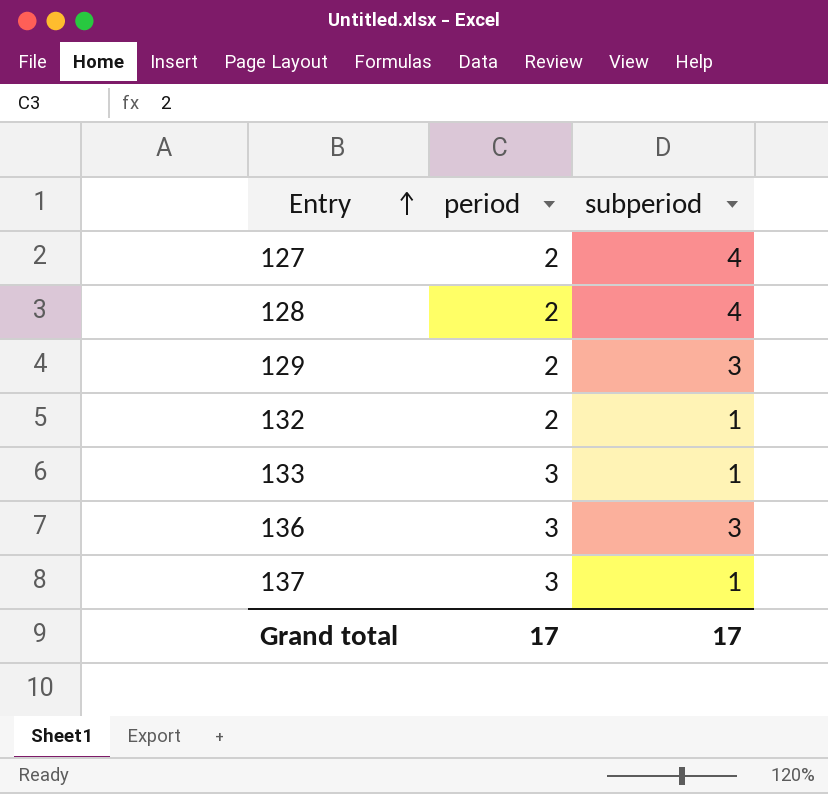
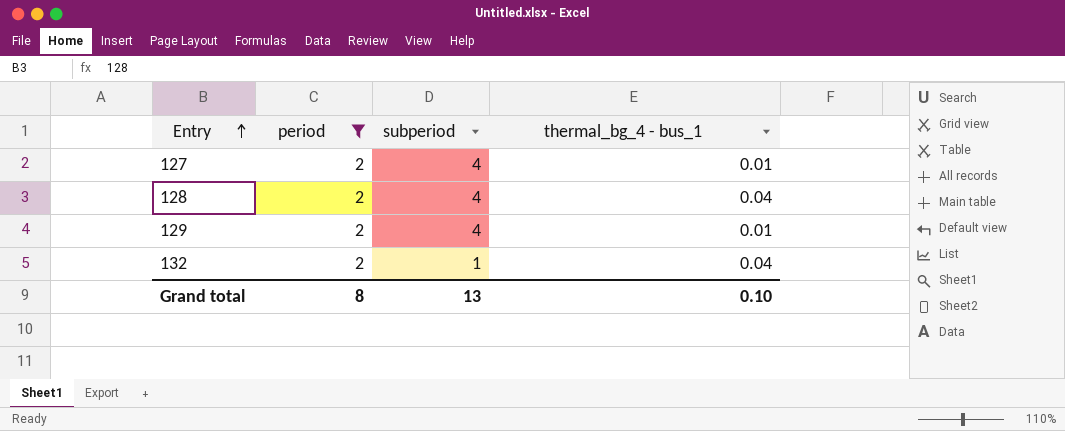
filter: none -> period = 2
column thermal_bg_4 - bus_1 | position: none -> 4
129 | subperiod: 3 -> 4
Grand total | period: 17 -> 8
Grand total | subperiod: 17 -> 13

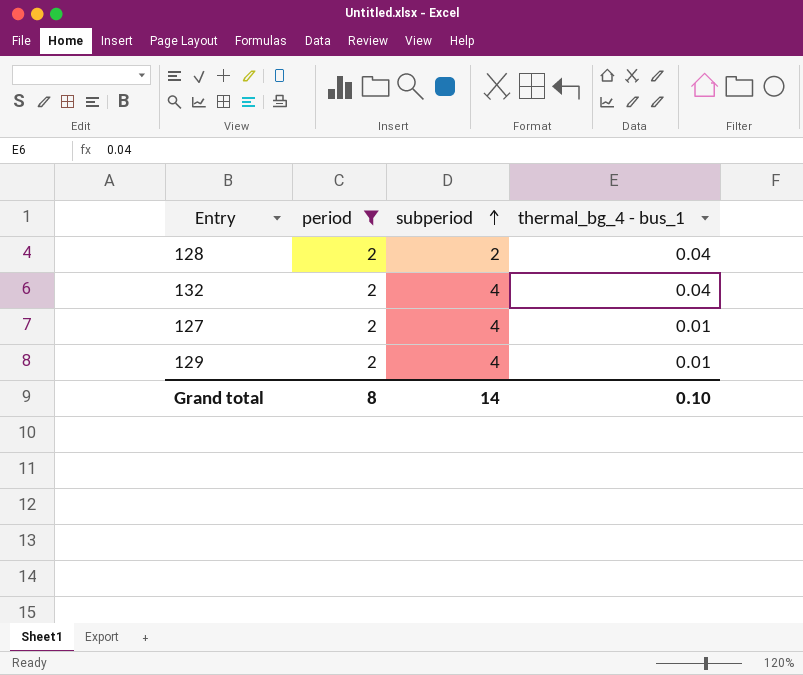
row order: Entry ascending -> subperiod ascending
128 | subperiod: 4 -> 2
132 | subperiod: 1 -> 4
Grand total | subperiod: 13 -> 14

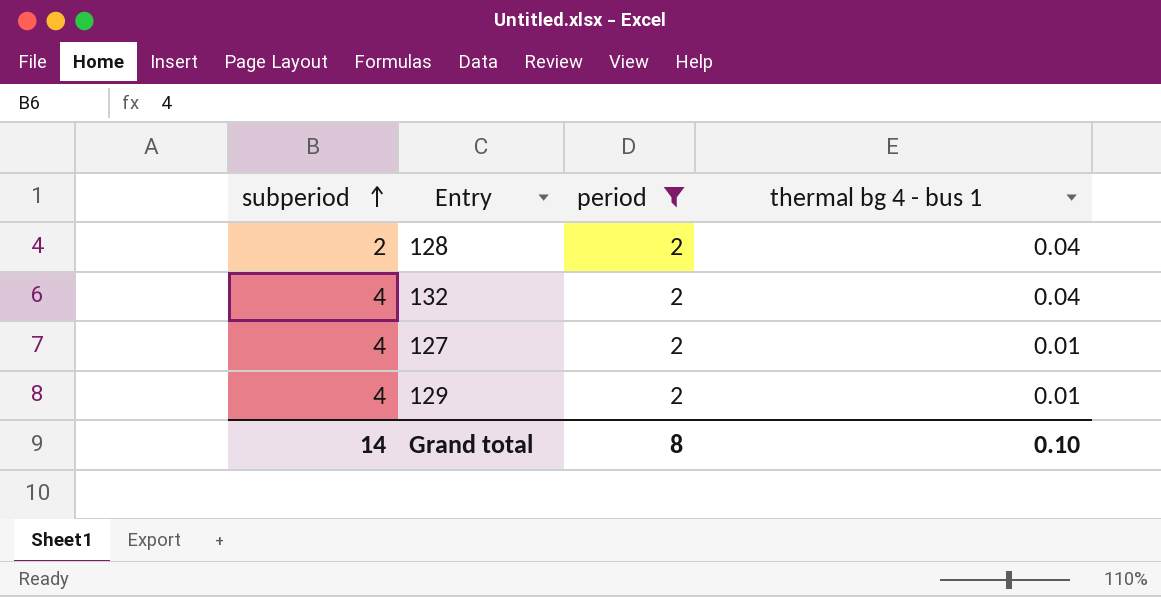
column subperiod | position: 3 -> 1
column name: thermal_bg_4 - bus_1 -> thermal bg 4 - bus 1

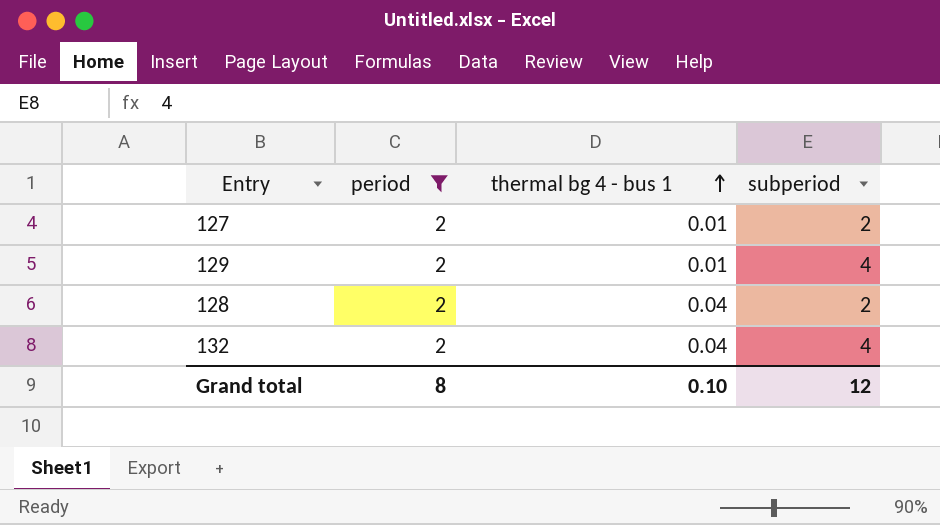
row order: subperiod ascending -> thermal bg 4 - bus 1 ascending
column subperiod | position: 1 -> 4
127 | subperiod: 4 -> 2
Grand total | subperiod: 14 -> 12

